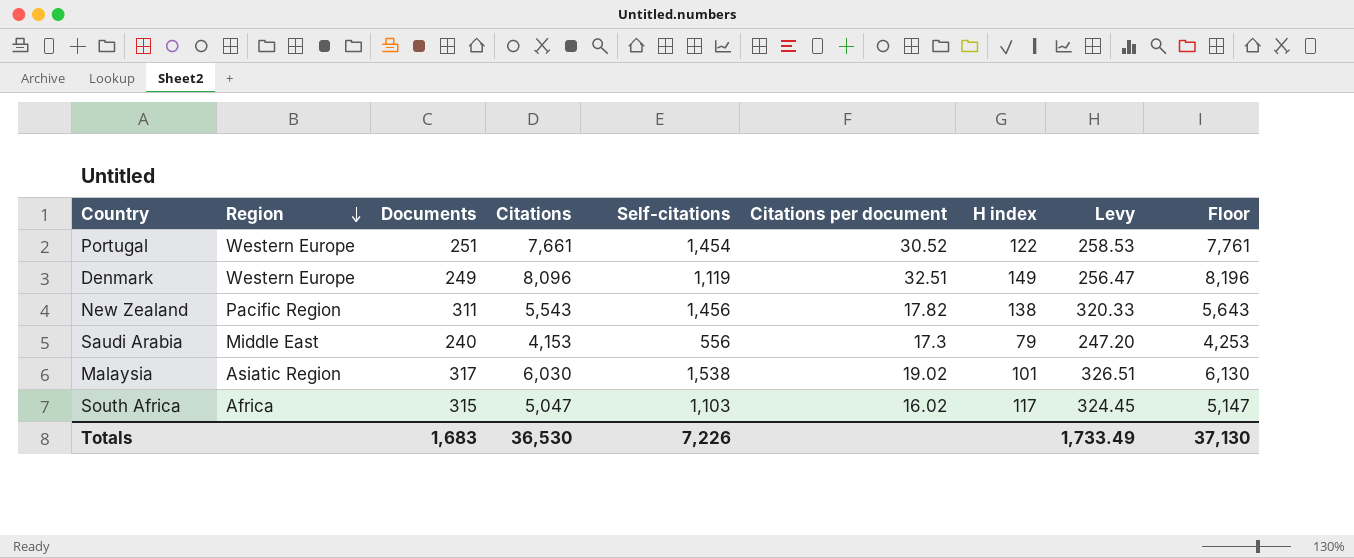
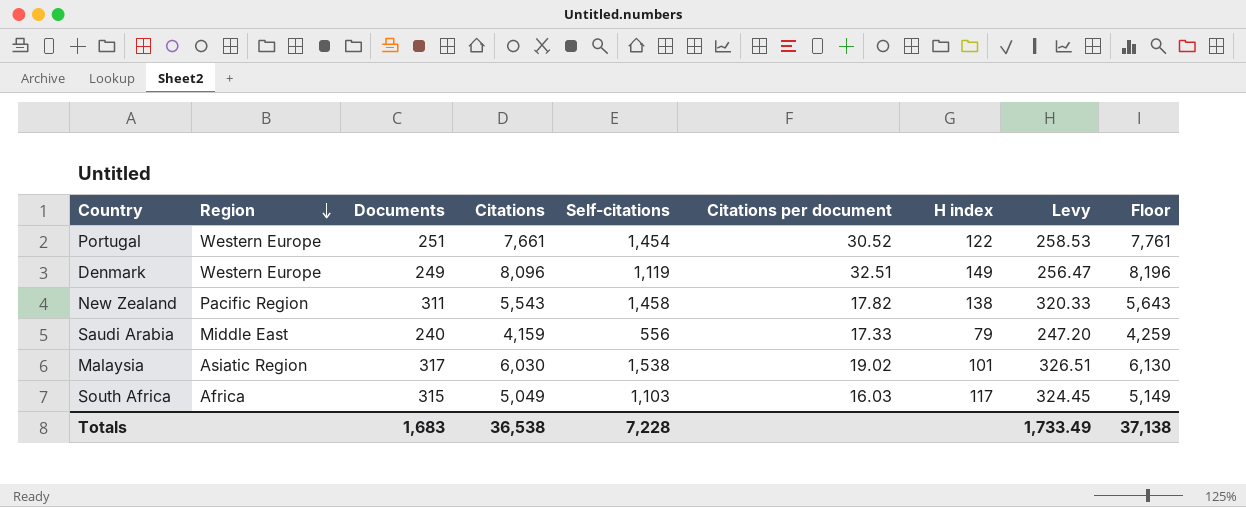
New Zealand | Self-citations: 1,456 -> 1,458
Saudi Arabia | Citations: 4,153 -> 4,159
Saudi Arabia | Citations per document: 17.3 -> 17.33
Saudi Arabia | Floor: 4,253 -> 4,259
South Africa | Citations: 5,047 -> 5,049
South Africa | Citations per document: 16.02 -> 16.03
South Africa | Floor: 5,147 -> 5,149
Totals | Citations: 36,530 -> 36,538
Totals | Self-citations: 7,226 -> 7,228
Totals | Floor: 37,130 -> 37,138

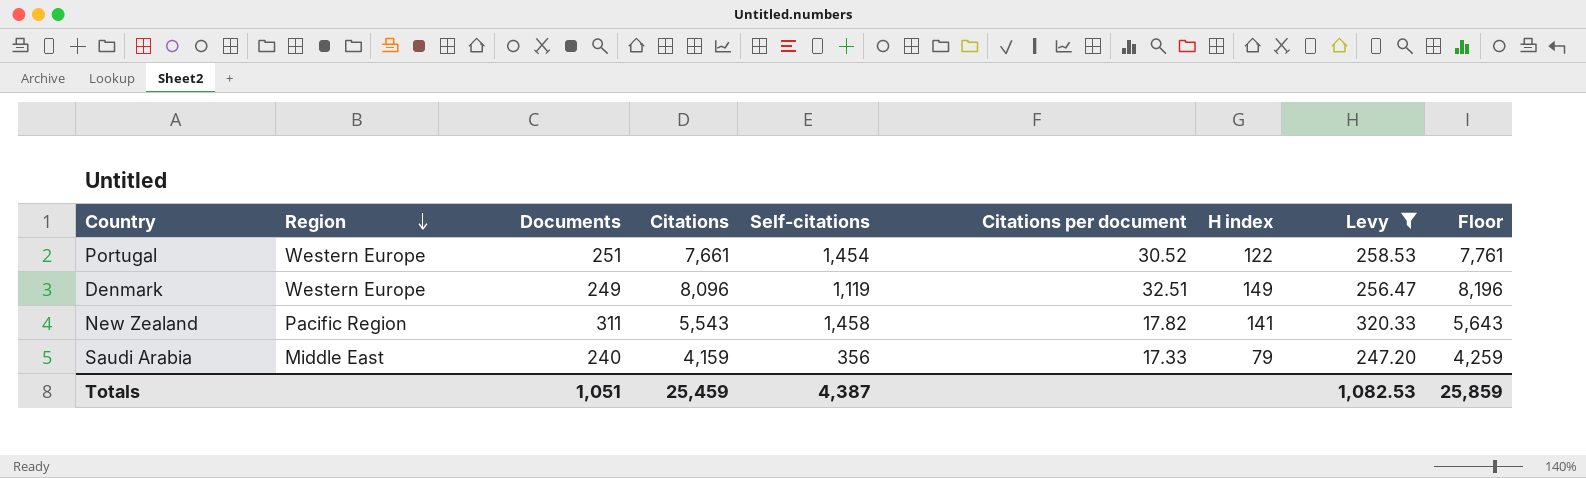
filter: none -> Levy <= 320.33
New Zealand | H index: 138 -> 141
Saudi Arabia | Self-citations: 556 -> 356
Totals | Documents: 1,683 -> 1,051
Totals | Citations: 36,538 -> 25,459
Totals | Self-citations: 7,228 -> 4,387
Totals | Levy: 1,733.49 -> 1,082.53
Totals | Floor: 37,138 -> 25,859

